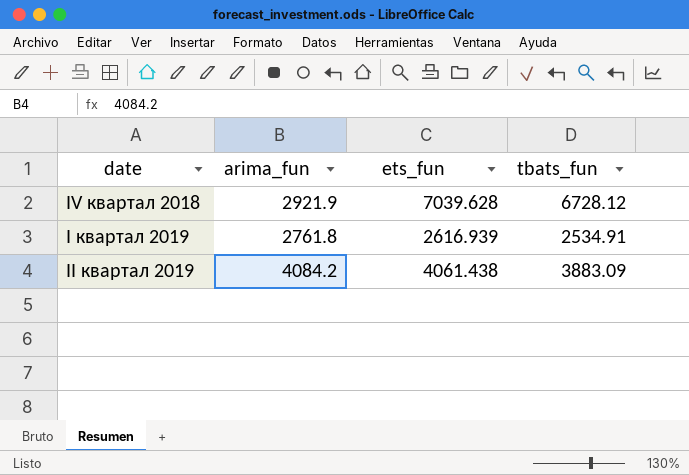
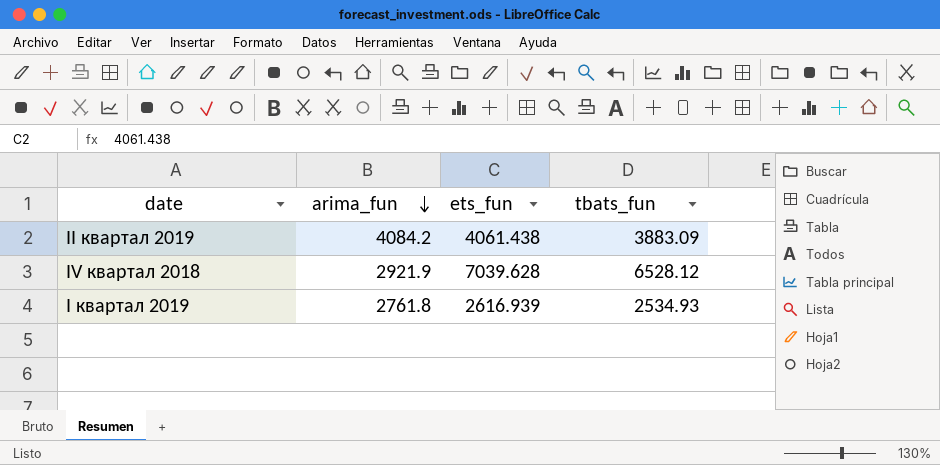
row order: none -> arima_fun descending
IV квартал 2018 | tbats_fun: 6728.12 -> 6528.12
I квартал 2019 | tbats_fun: 2534.91 -> 2534.93

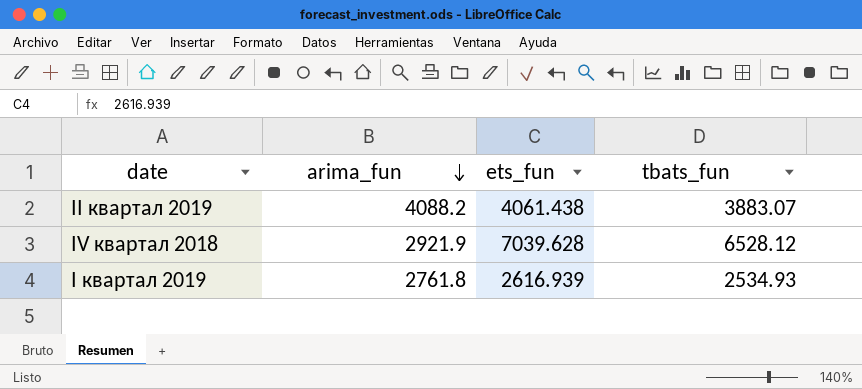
II квартал 2019 | arima_fun: 4084.2 -> 4088.2
II квартал 2019 | tbats_fun: 3883.09 -> 3883.07

